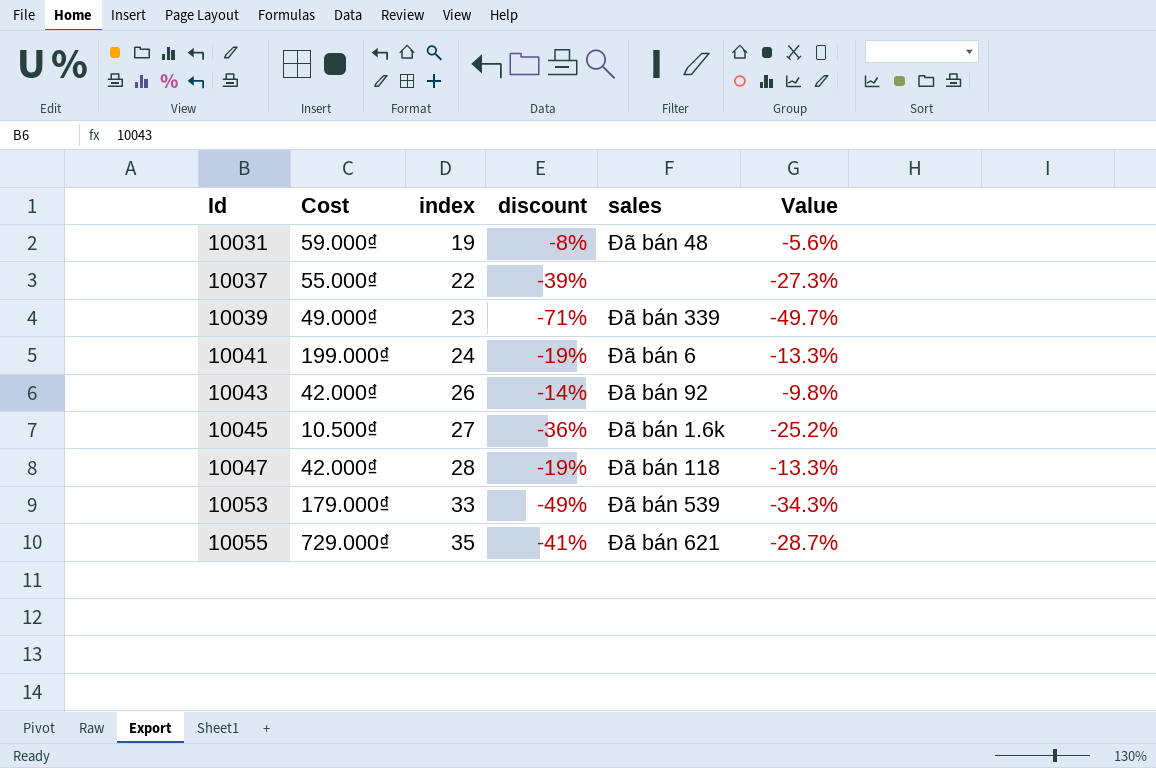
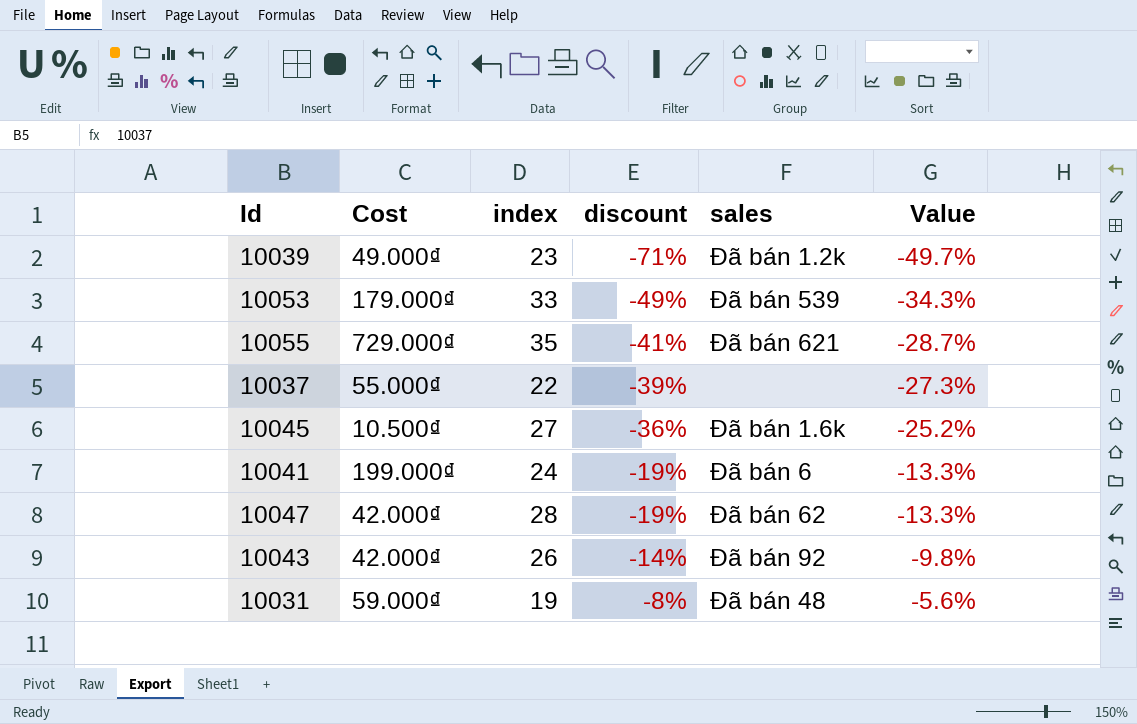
row order: Id ascending -> discount ascending
10039 | sales: Đã bán 339 -> Đã bán 1.2k
10047 | sales: Đã bán 118 -> Đã bán 62

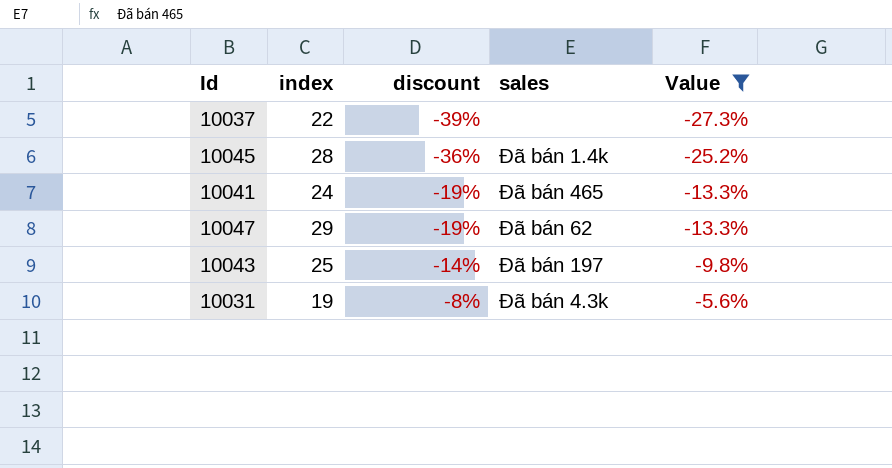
filter: none -> Value >= -27.3%
column Cost | position: 2 -> none
10045 | index: 27 -> 28
10045 | sales: Đã bán 1.6k -> Đã bán 1.4k
10041 | sales: Đã bán 6 -> Đã bán 465
10047 | index: 28 -> 29
10043 | index: 26 -> 25
10043 | sales: Đã bán 92 -> Đã bán 197
10031 | sales: Đã bán 48 -> Đã bán 4.3k

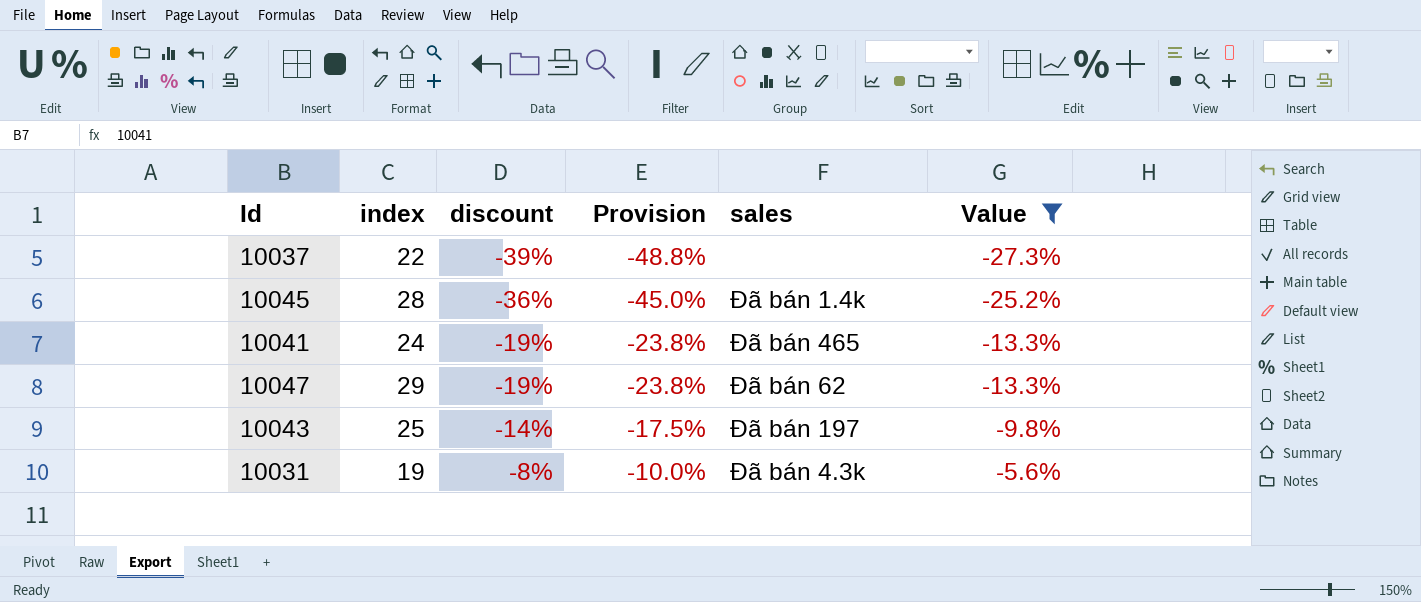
column Provision | formula: none -> [discount] * 1.25

